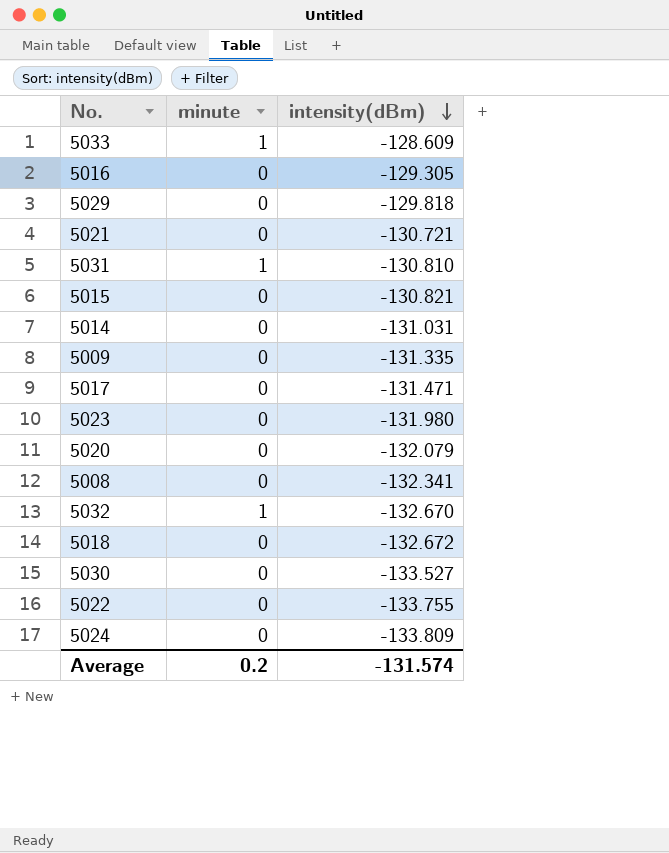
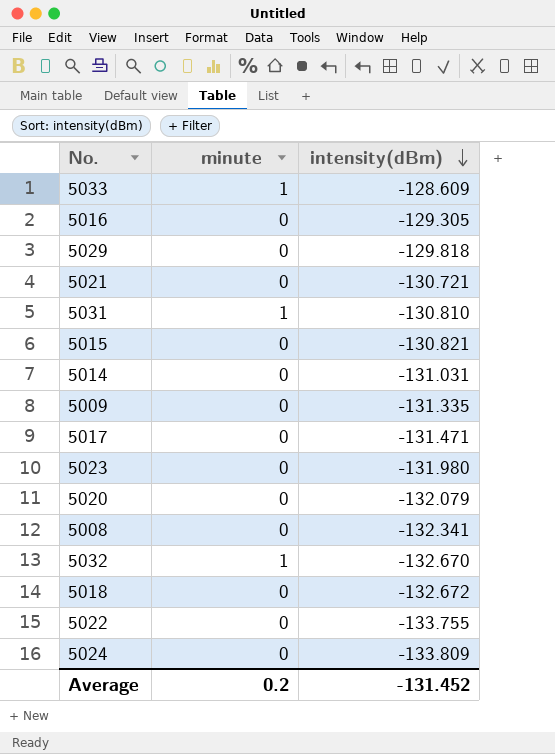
row 5030: 0 | -133.527 -> none
Average | intensity(dBm): -131.574 -> -131.452

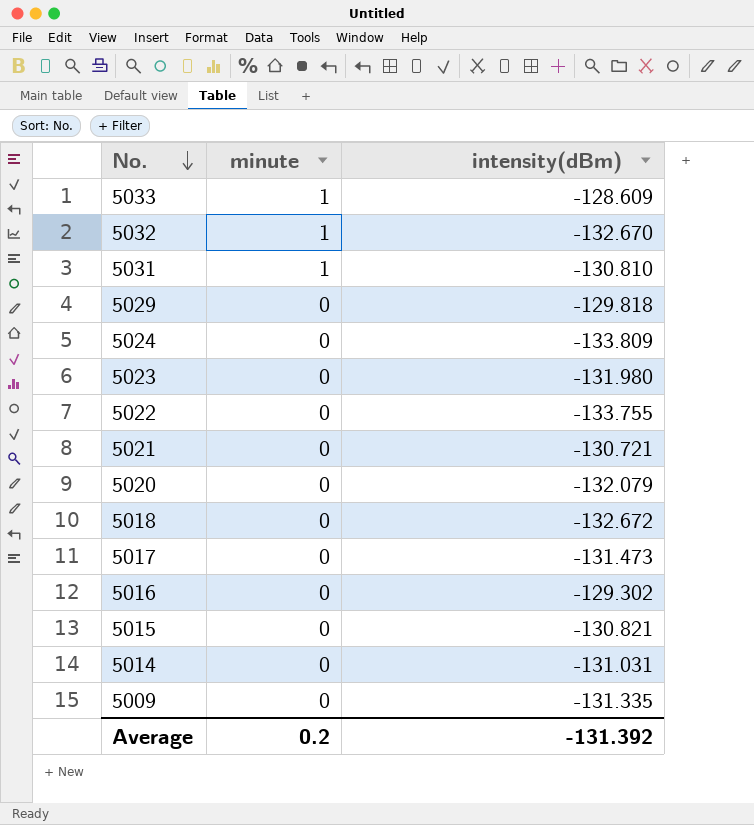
row order: intensity(dBm) descending -> No. descending
row 5008: 0 | -132.341 -> none
5017 | intensity(dBm): -131.471 -> -131.473
5016 | intensity(dBm): -129.305 -> -129.302
Average | intensity(dBm): -131.452 -> -131.392

